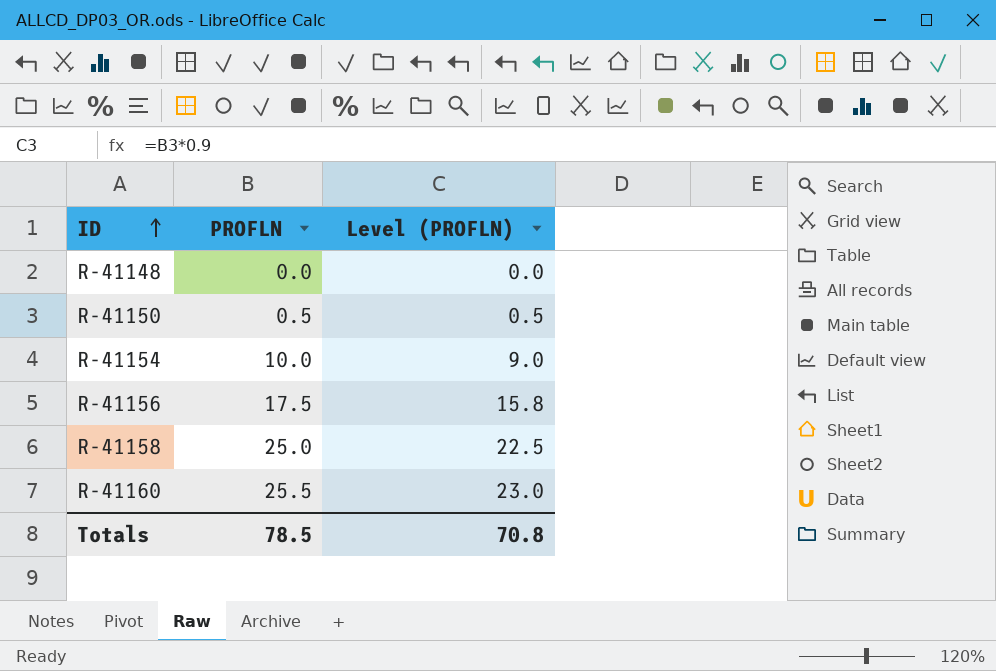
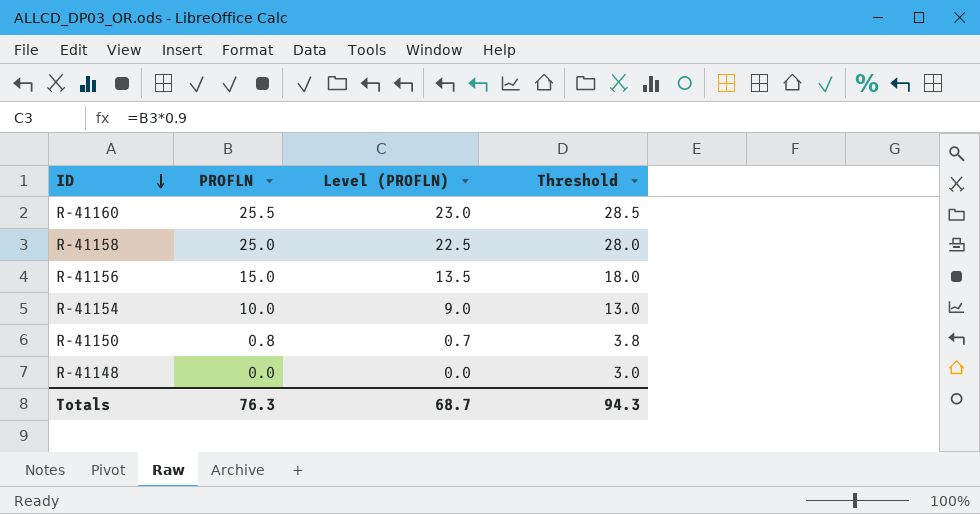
row order: ID ascending -> ID descending
column Threshold | formula: none -> [PROFLN] + 3
R-41156 | PROFLN: 17.5 -> 15.0
R-41156 | Level (PROFLN): 15.8 -> 13.5
R-41150 | PROFLN: 0.5 -> 0.8
R-41150 | Level (PROFLN): 0.5 -> 0.7
Totals | PROFLN: 78.5 -> 76.3
Totals | Level (PROFLN): 70.8 -> 68.7

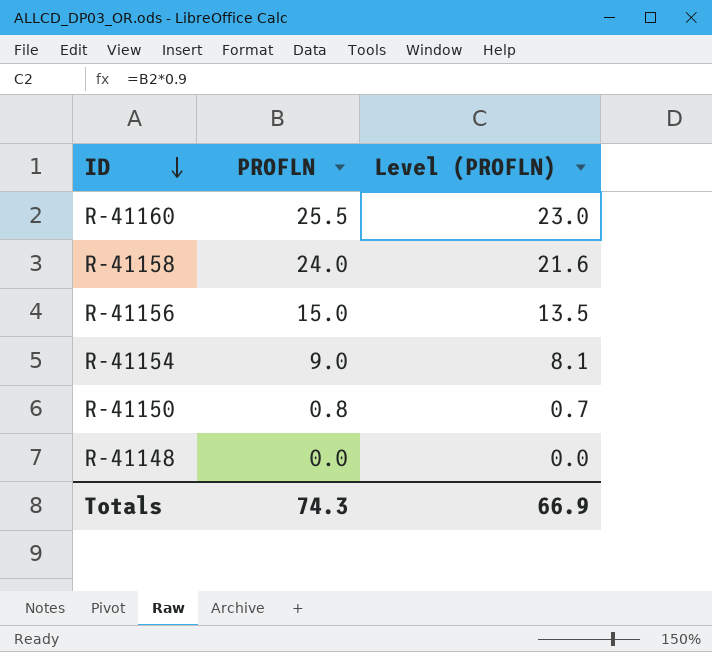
column Threshold | formula: [PROFLN] + 3 -> none
R-41158 | PROFLN: 25.0 -> 24.0
R-41158 | Level (PROFLN): 22.5 -> 21.6
R-41154 | PROFLN: 10.0 -> 9.0
R-41154 | Level (PROFLN): 9.0 -> 8.1
Totals | PROFLN: 76.3 -> 74.3
Totals | Level (PROFLN): 68.7 -> 66.9

